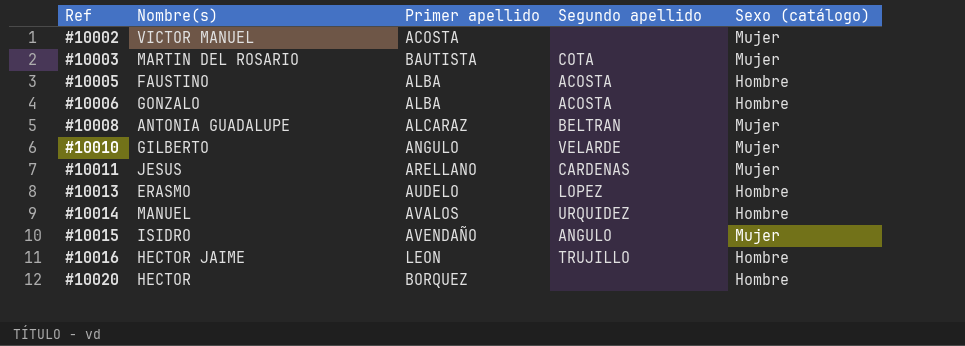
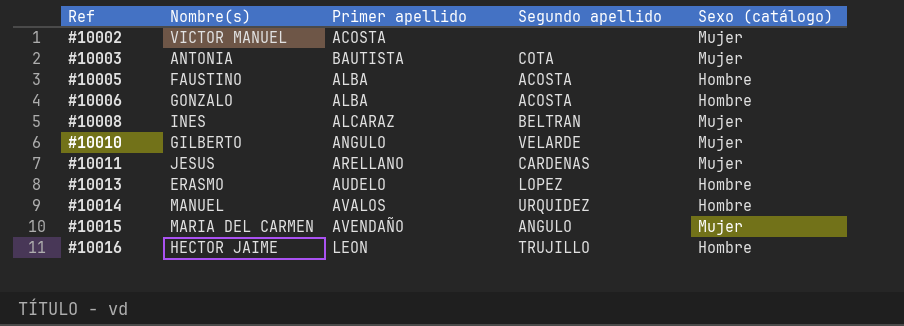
row #10020: HECTOR | BORQUEZ | none | Hombre -> none
#10003 | Nombre(s): MARTIN DEL ROSARIO -> ANTONIA
#10008 | Nombre(s): ANTONIA GUADALUPE -> INES
#10015 | Nombre(s): ISIDRO -> MARIA DEL CARMEN

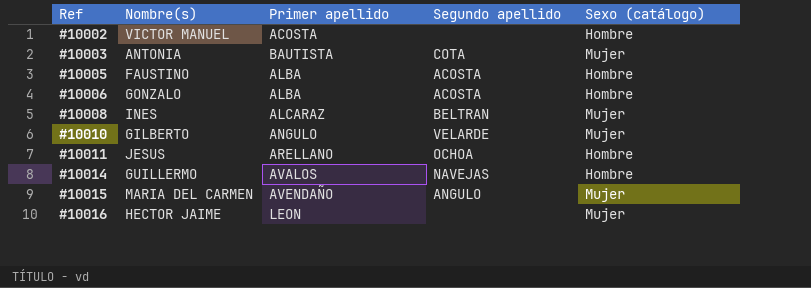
row #10013: ERASMO | AUDELO | LOPEZ | Hombre -> none
#10002 | Sexo (catálogo): Mujer -> Hombre
#10011 | Segundo apellido: CARDENAS -> OCHOA
#10011 | Sexo (catálogo): Mujer -> Hombre
#10014 | Nombre(s): MANUEL -> GUILLERMO
#10014 | Segundo apellido: URQUIDEZ -> NAVEJAS
#10016 | Segundo apellido: TRUJILLO -> none
#10016 | Sexo (catálogo): Hombre -> Mujer

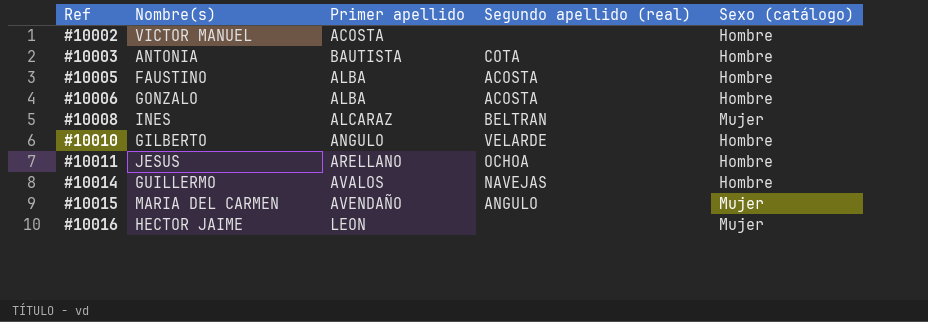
column name: Segundo apellido -> Segundo apellido (real)
#10003 | Sexo (catálogo): Mujer -> Hombre
#10010 | Sexo (catálogo): Mujer -> Hombre

